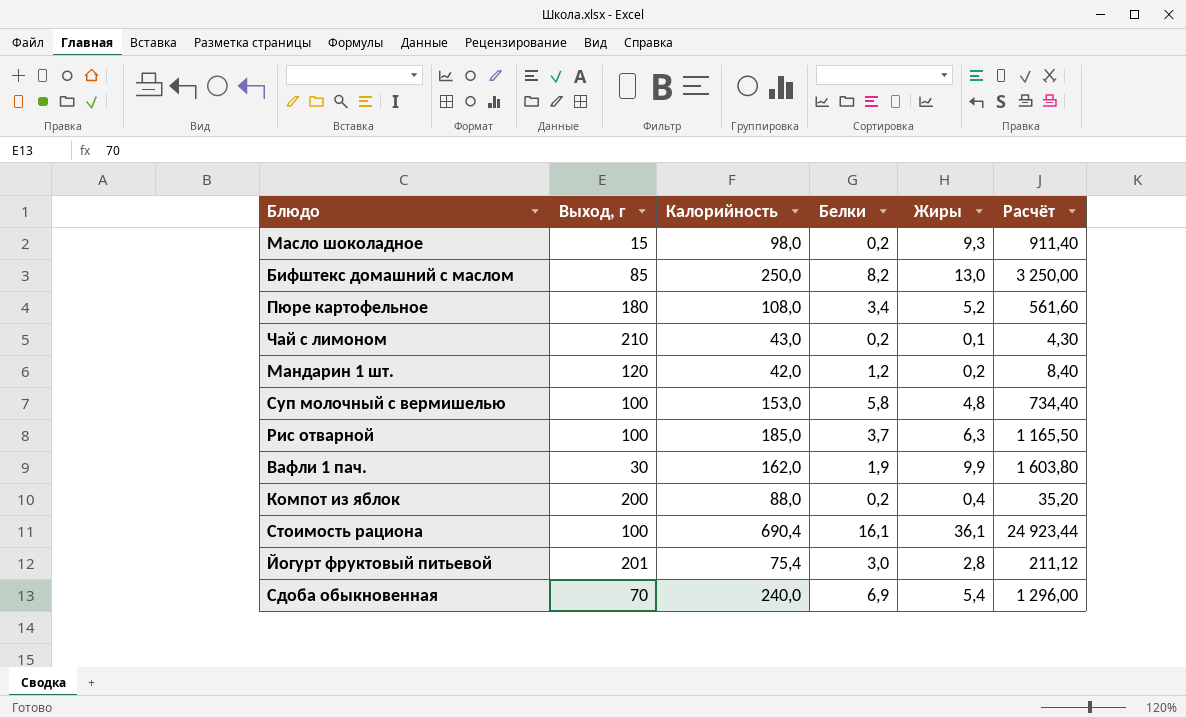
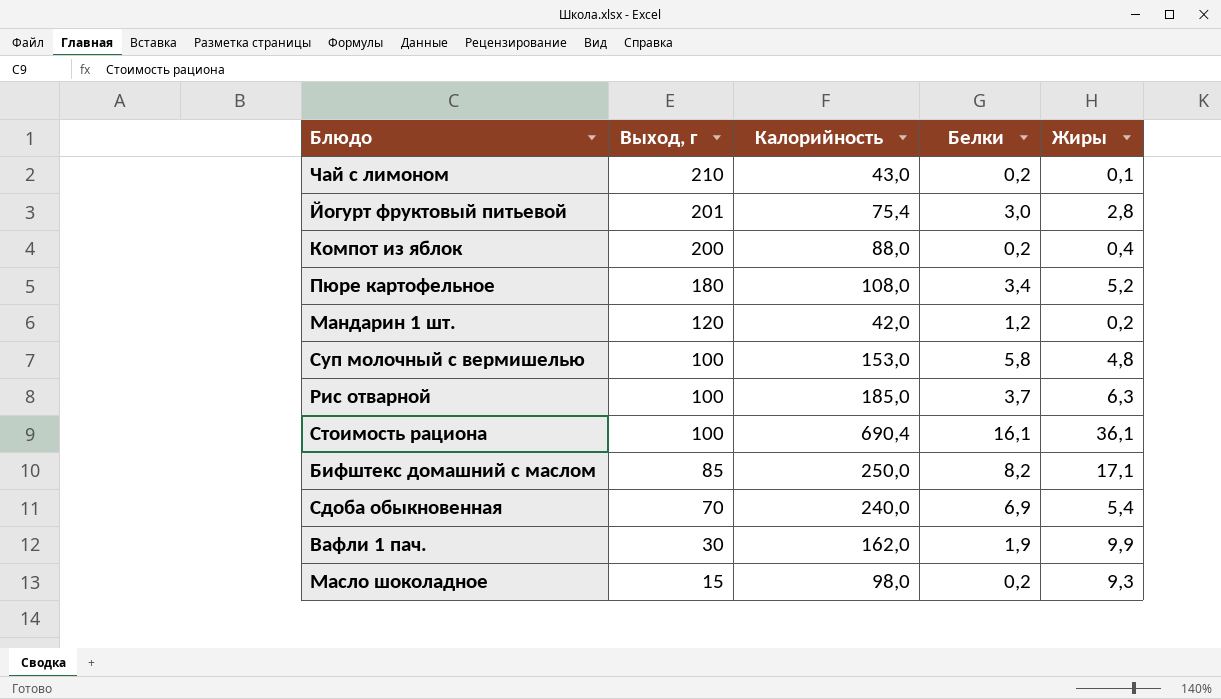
row order: none -> Выход, г descending
column Расчёт | formula: [Калорийность] * [Жиры] -> none
Бифштекс домашний с маслом | Жиры: 13,0 -> 17,1

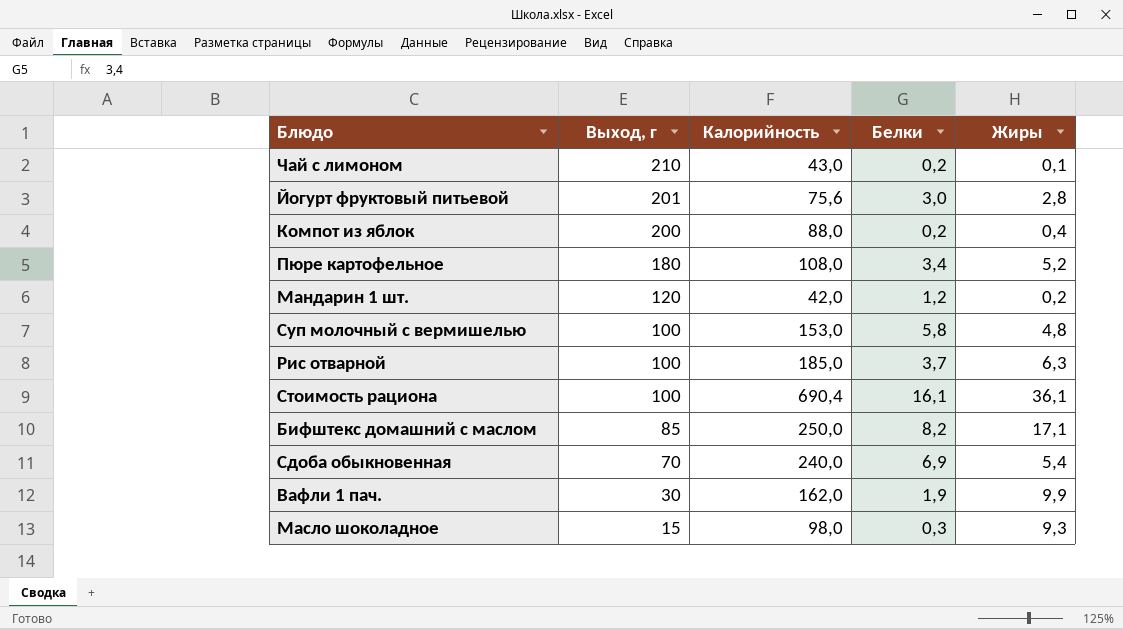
Йогурт фруктовый питьевой | Калорийность: 75,4 -> 75,6
Масло шоколадное | Белки: 0,2 -> 0,3

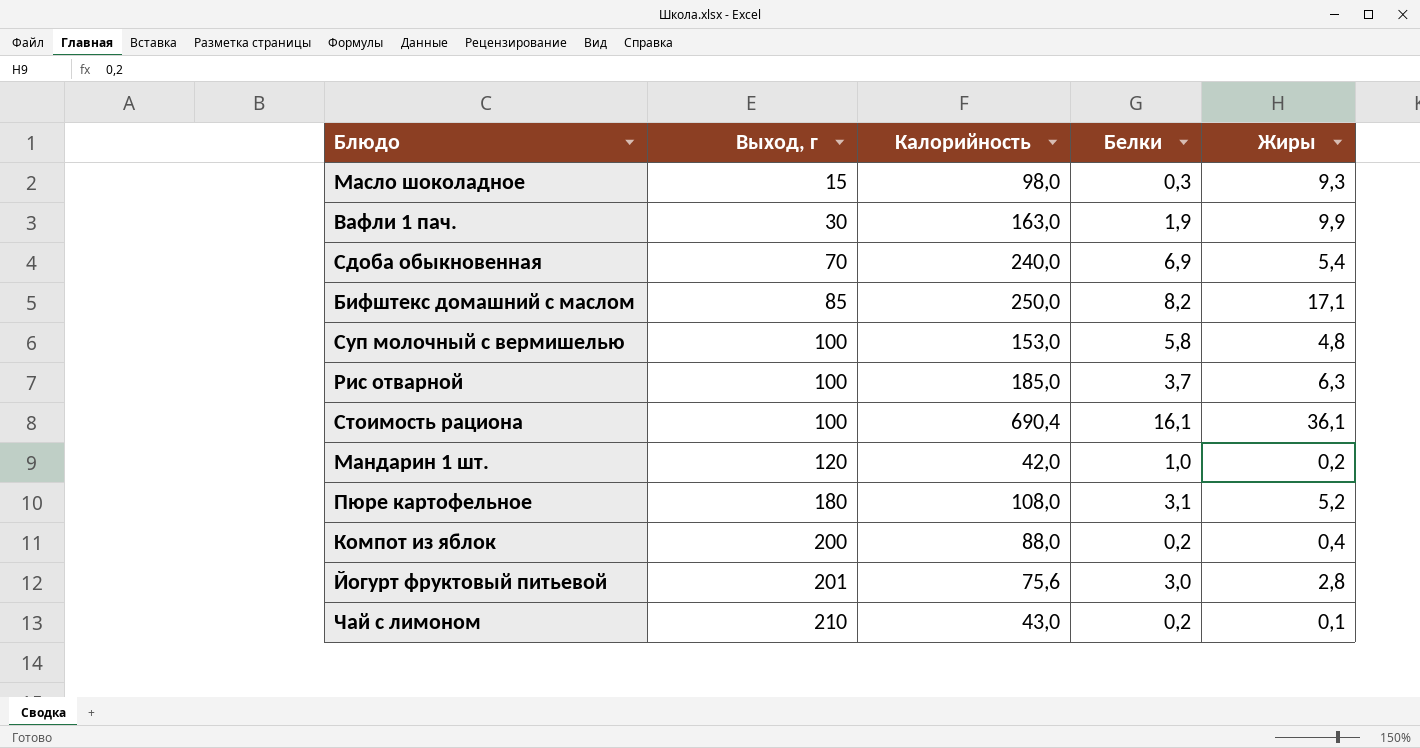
row order: Выход, г descending -> Выход, г ascending
Вафли 1 пач. | Калорийность: 162,0 -> 163,0
Мандарин 1 шт. | Белки: 1,2 -> 1,0
Пюре картофельное | Белки: 3,4 -> 3,1

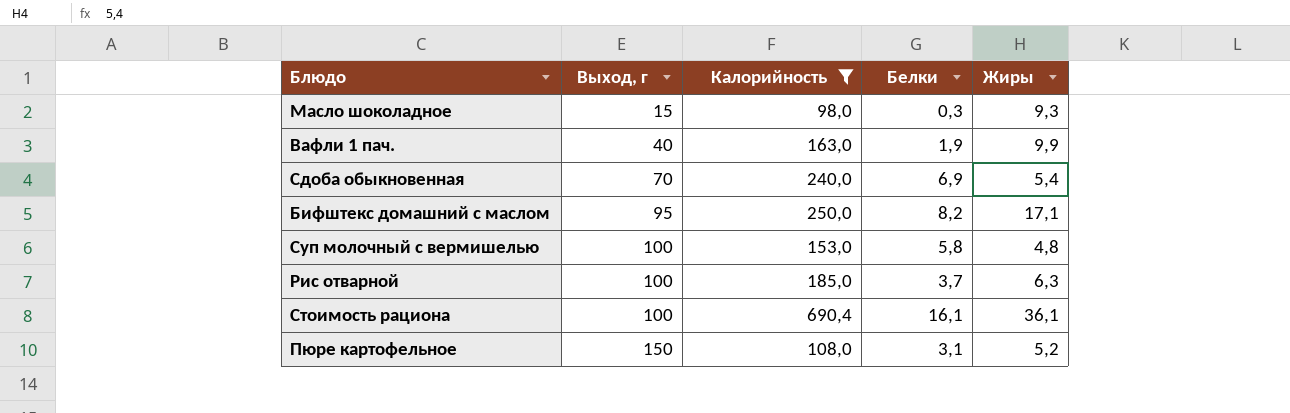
filter: none -> Калорийность >= 98,0
Вафли 1 пач. | Выход, г: 30 -> 40
Бифштекс домашний с маслом | Выход, г: 85 -> 95
Пюре картофельное | Выход, г: 180 -> 150

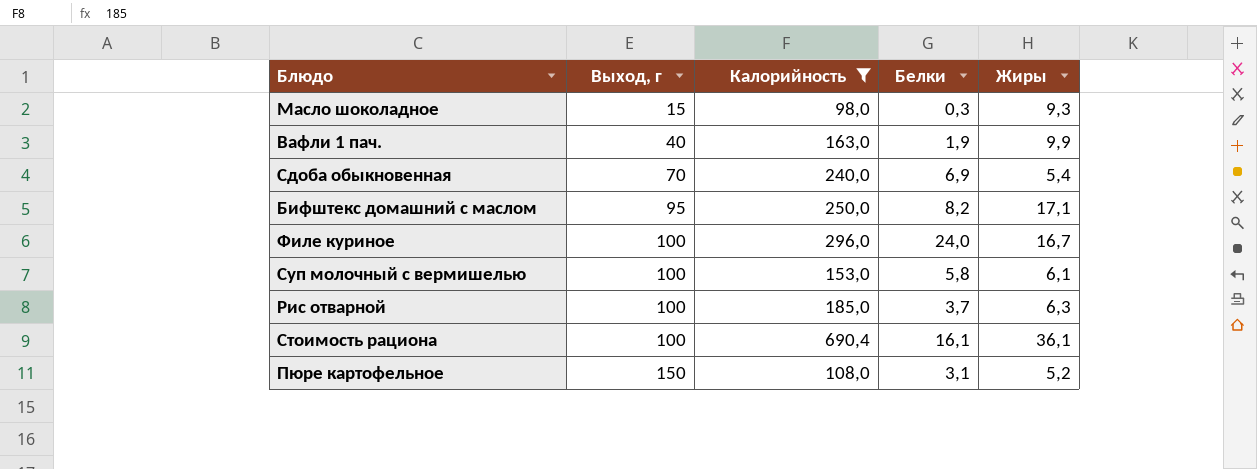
row Филе куриное: none -> 100 | 296,0 | 24,0 | 16,7
Суп молочный с вермишелью | Жиры: 4,8 -> 6,1

